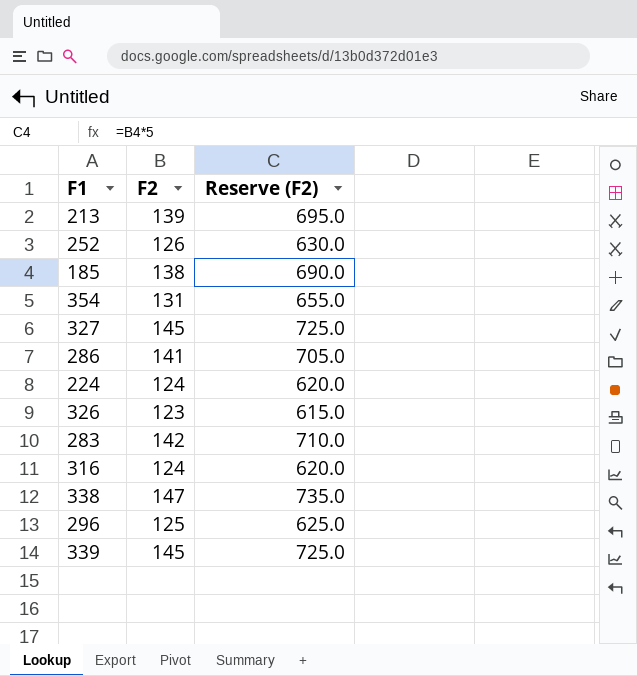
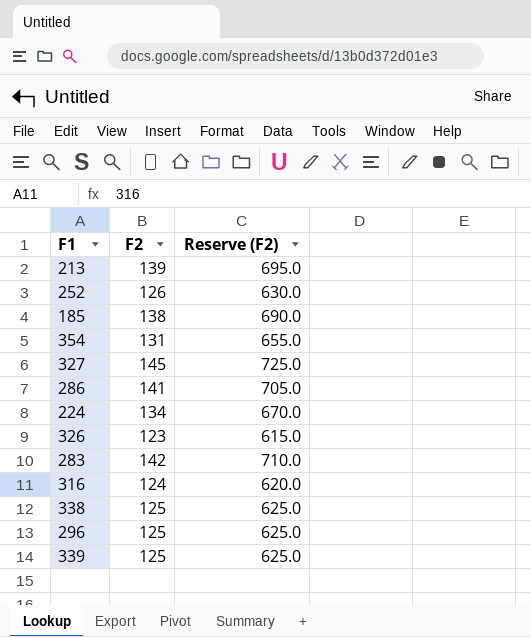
224 | F2: 124 -> 134
224 | Reserve (F2): 620.0 -> 670.0
338 | F2: 147 -> 125
338 | Reserve (F2): 735.0 -> 625.0
339 | F2: 145 -> 125
339 | Reserve (F2): 725.0 -> 625.0

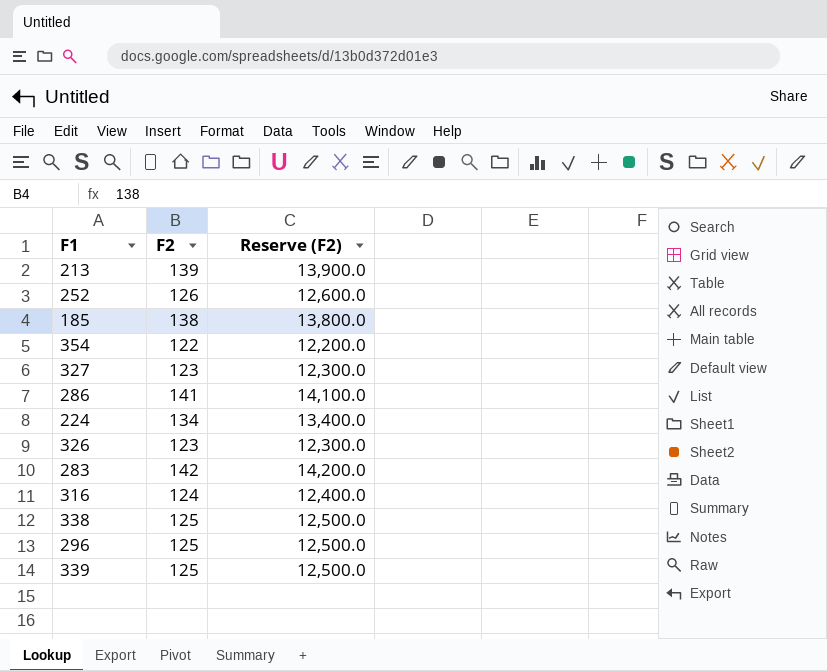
column Reserve (F2) | formula: [F2] * 5 -> [F2] * 100
354 | F2: 131 -> 122
327 | F2: 145 -> 123

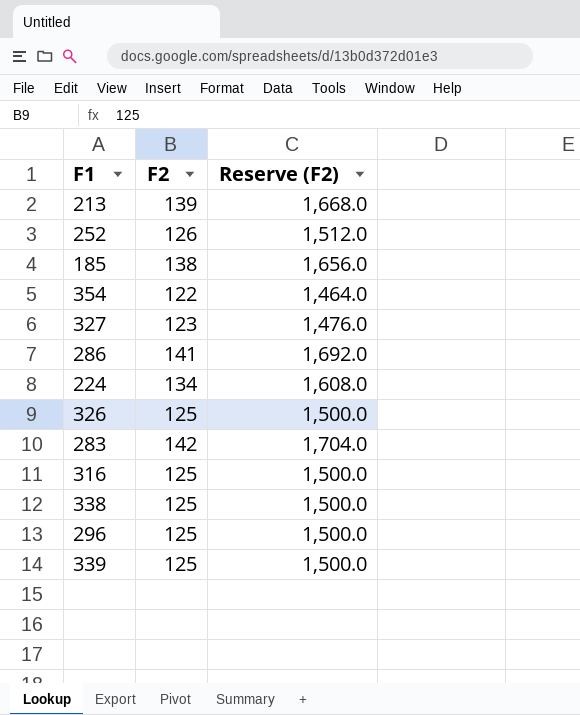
column Reserve (F2) | formula: [F2] * 100 -> [F2] * 12
326 | F2: 123 -> 125
316 | F2: 124 -> 125

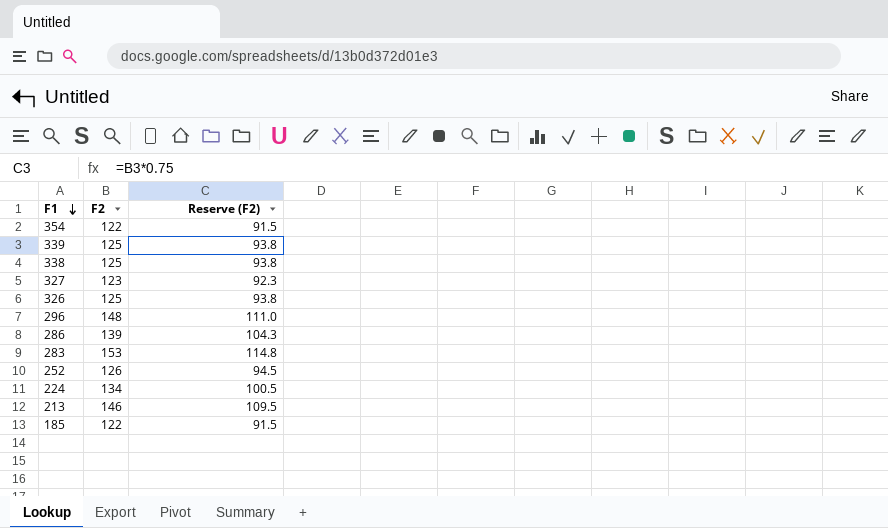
row order: none -> F1 descending
column Reserve (F2) | formula: [F2] * 12 -> [F2] * 0.75
row 316: 125 | 1,500.0 -> none
296 | F2: 125 -> 148
286 | F2: 141 -> 139
283 | F2: 142 -> 153
213 | F2: 139 -> 146
185 | F2: 138 -> 122

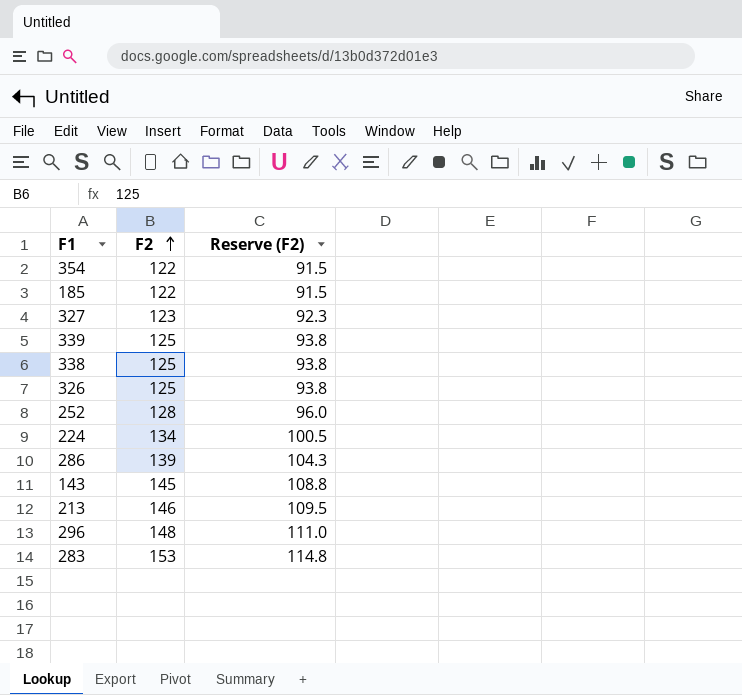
row order: F1 descending -> F2 ascending
252 | F2: 126 -> 128
252 | Reserve (F2): 94.5 -> 96.0
row 143: none -> 145 | 108.8

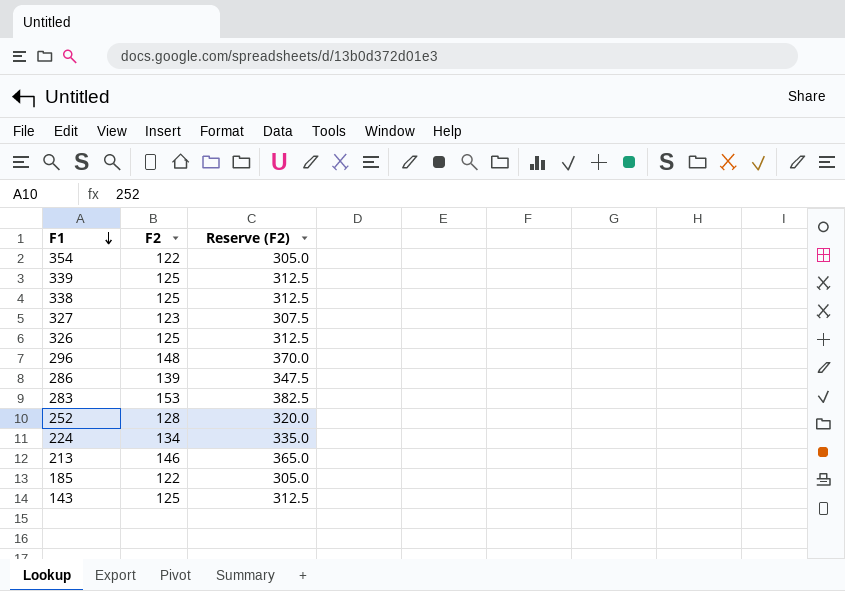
row order: F2 ascending -> F1 descending
column Reserve (F2) | formula: [F2] * 0.75 -> [F2] * 2.5
143 | F2: 145 -> 125

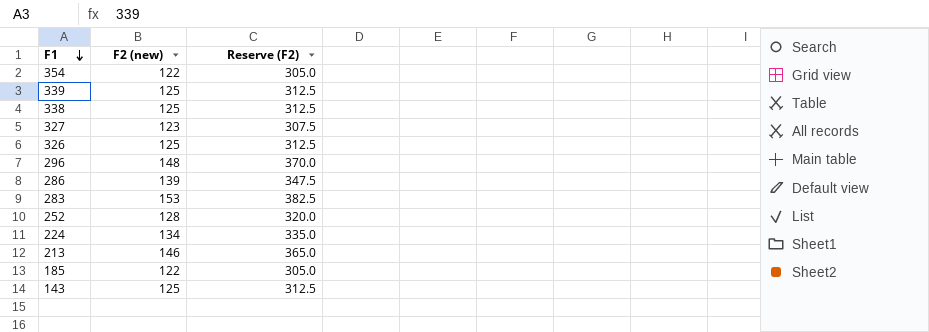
column name: F2 -> F2 (new)

